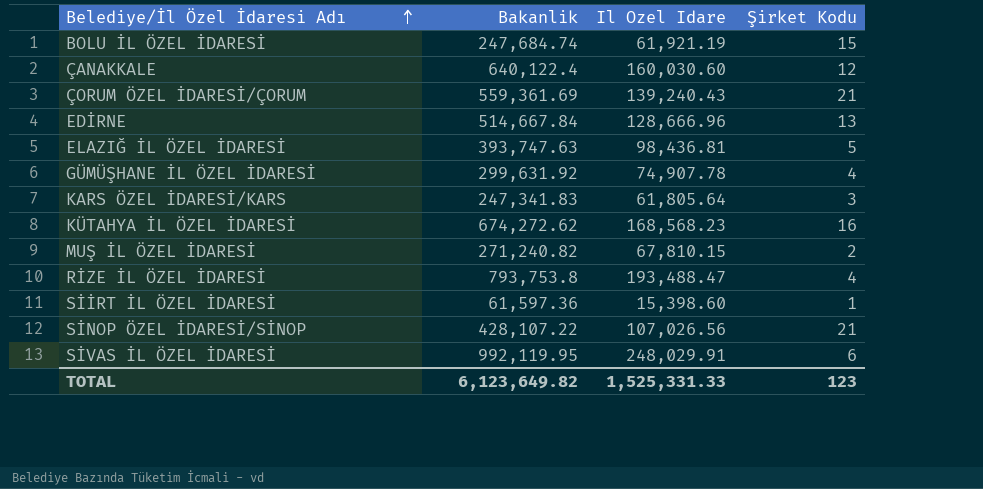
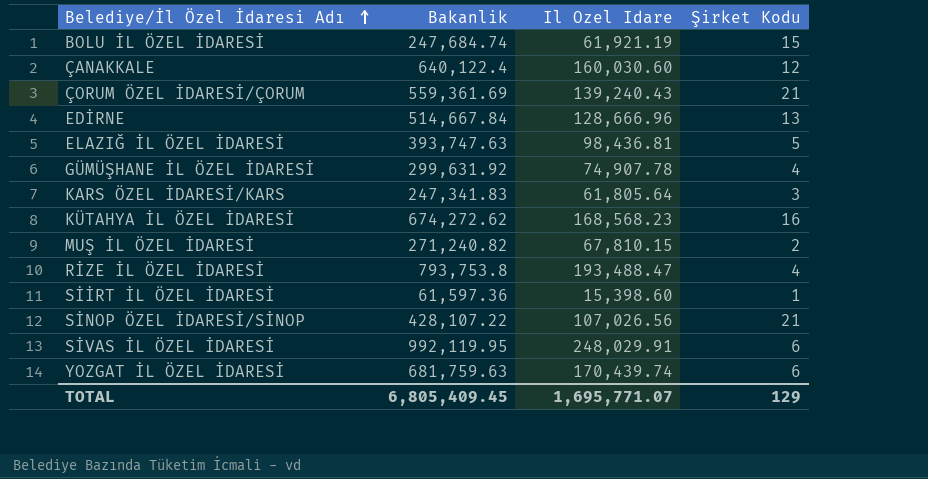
row YOZGAT İL ÖZEL İDARESİ: none -> 681,759.63 | 170,439.74 | 6
TOTAL | Bakanlik: 6,123,649.82 -> 6,805,409.45
TOTAL | Il Ozel Idare: 1,525,331.33 -> 1,695,771.07
TOTAL | Şirket Kodu: 123 -> 129

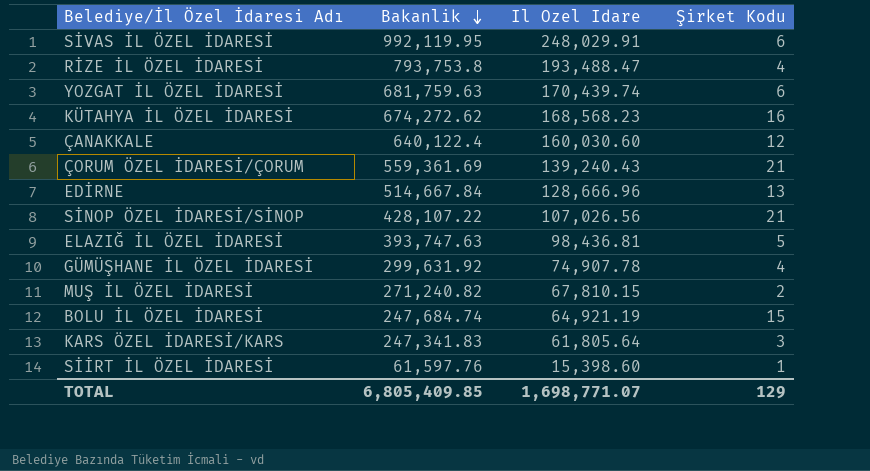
row order: Belediye/İl Özel İdaresi Adı ascending -> Bakanlik descending
BOLU İL ÖZEL İDARESİ | Il Ozel Idare: 61,921.19 -> 64,921.19
SİİRT İL ÖZEL İDARESİ | Bakanlik: 61,597.36 -> 61,597.76
TOTAL | Bakanlik: 6,805,409.45 -> 6,805,409.85
TOTAL | Il Ozel Idare: 1,695,771.07 -> 1,698,771.07

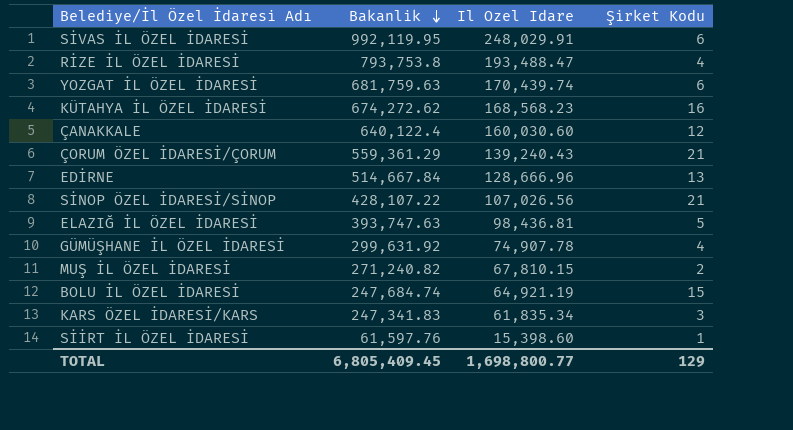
ÇORUM ÖZEL İDARESİ/ÇORUM | Bakanlik: 559,361.69 -> 559,361.29
KARS ÖZEL İDARESİ/KARS | Il Ozel Idare: 61,805.64 -> 61,835.34
TOTAL | Bakanlik: 6,805,409.85 -> 6,805,409.45
TOTAL | Il Ozel Idare: 1,698,771.07 -> 1,698,800.77

